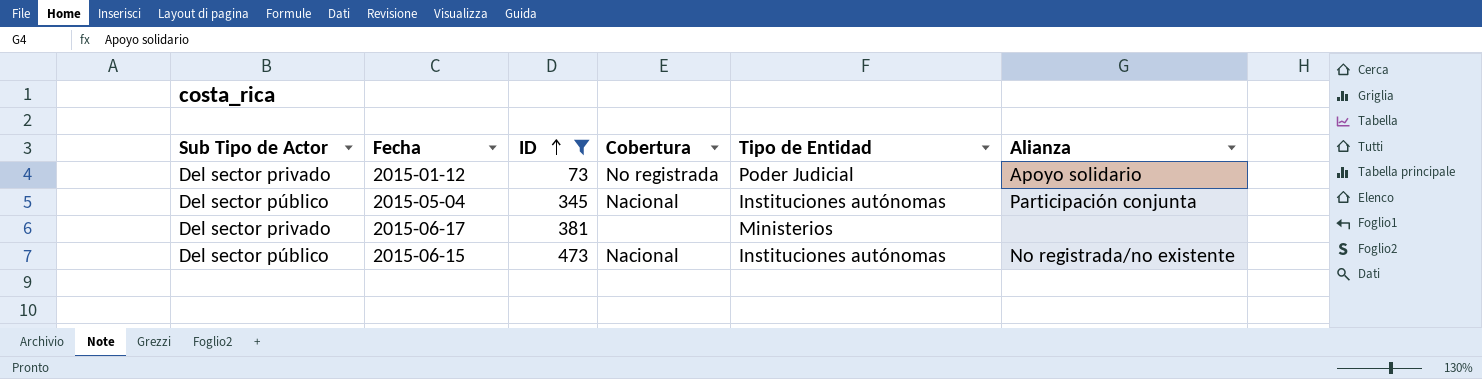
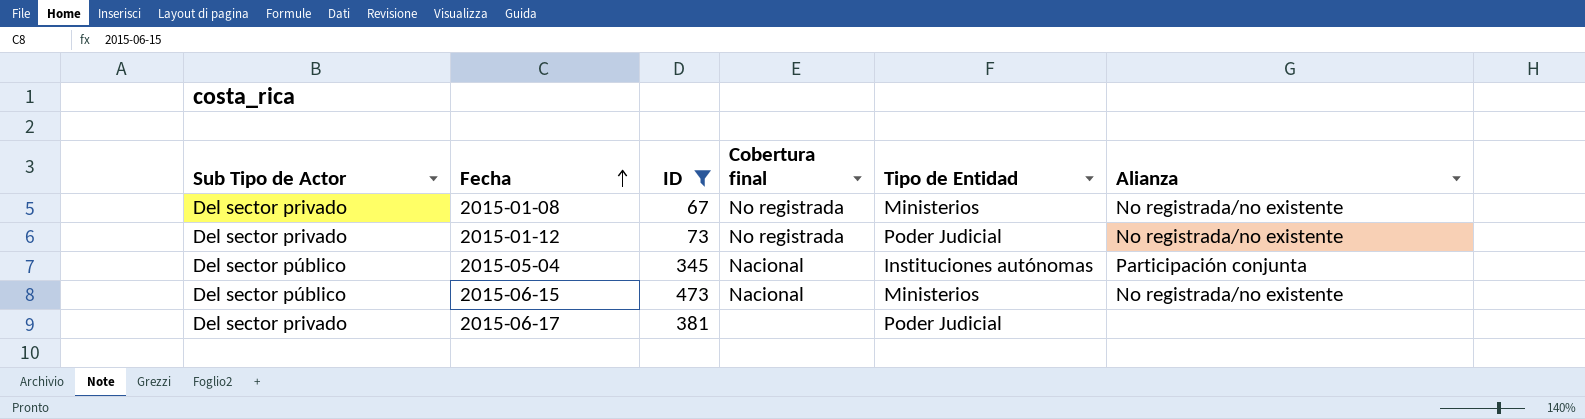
row order: ID ascending -> Fecha ascending
column name: Cobertura -> Cobertura final
row 2015-01-08: none -> Del sector privado | 67 | No registrada | Ministerios | No registrada/no existente
2015-01-12 | Alianza: Apoyo solidario -> No registrada/no existente
2015-06-15 | Tipo de Entidad: Instituciones autónomas -> Ministerios
2015-06-17 | Tipo de Entidad: Ministerios -> Poder Judicial

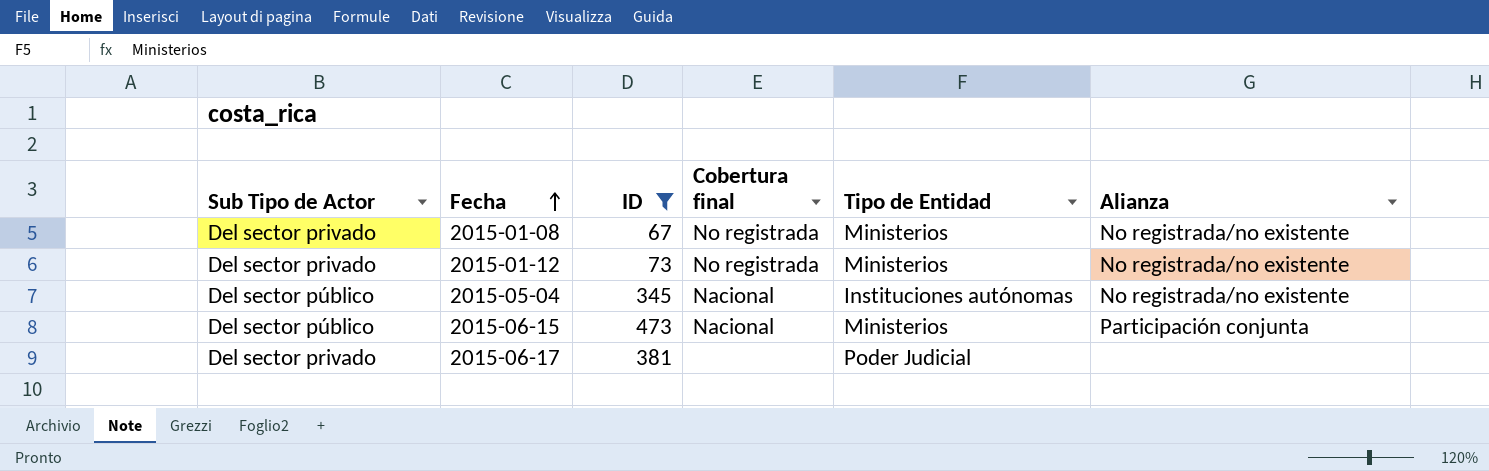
2015-01-12 | Tipo de Entidad: Poder Judicial -> Ministerios
2015-05-04 | Alianza: Participación conjunta -> No registrada/no existente
2015-06-15 | Alianza: No registrada/no existente -> Participación conjunta

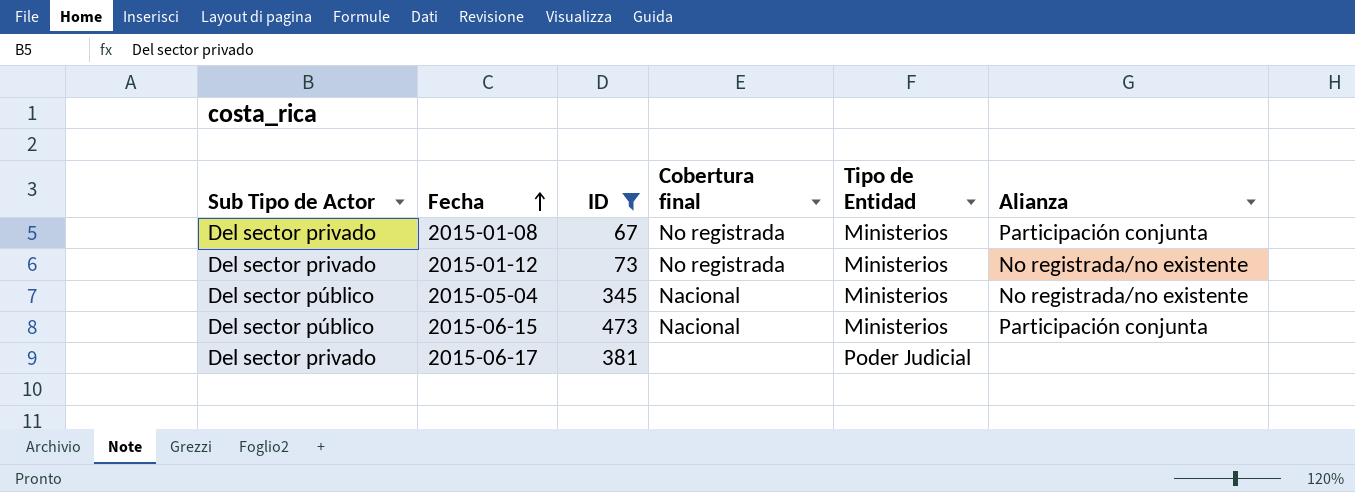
2015-01-08 | Alianza: No registrada/no existente -> Participación conjunta
2015-05-04 | Tipo de Entidad: Instituciones autónomas -> Ministerios

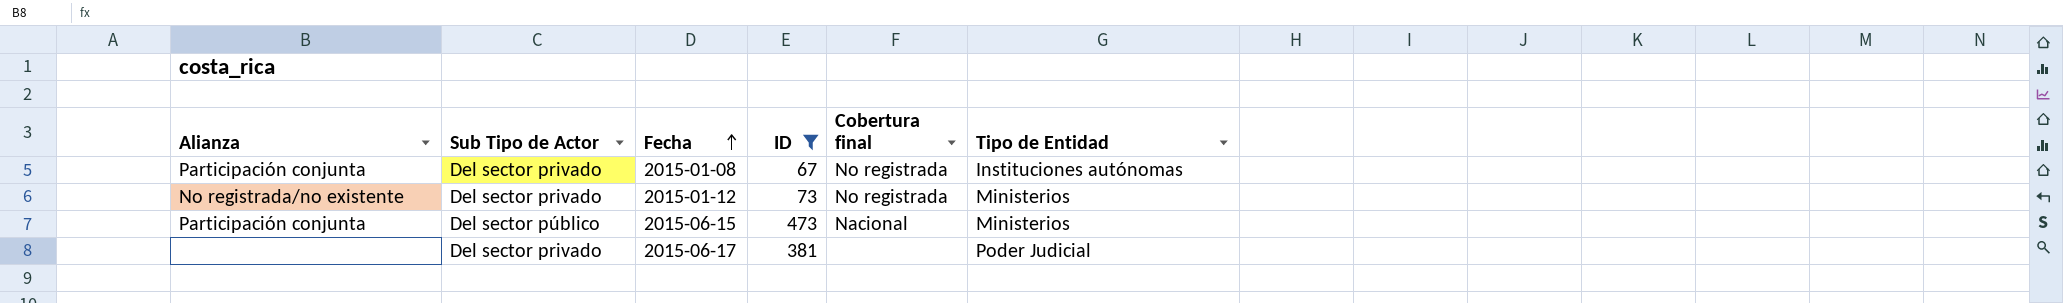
column Alianza | position: 6 -> 1
row 2015-05-04: Del sector público | 345 | Nacional | Ministerios | No registrada/no existente -> none
2015-01-08 | Tipo de Entidad: Ministerios -> Instituciones autónomas

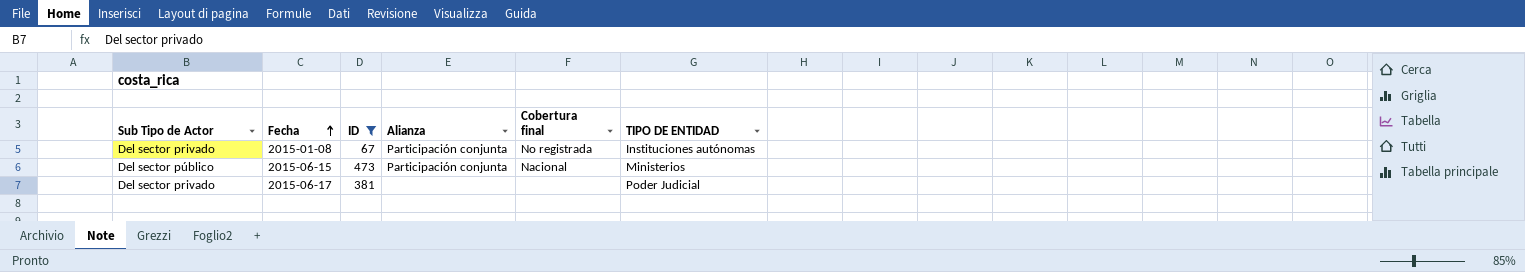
column Alianza | position: 1 -> 4
column name: Tipo de Entidad -> TIPO DE ENTIDAD
row 2015-01-12: No registrada/no existente | Del sector privado | 73 | No registrada | Ministerios -> none

